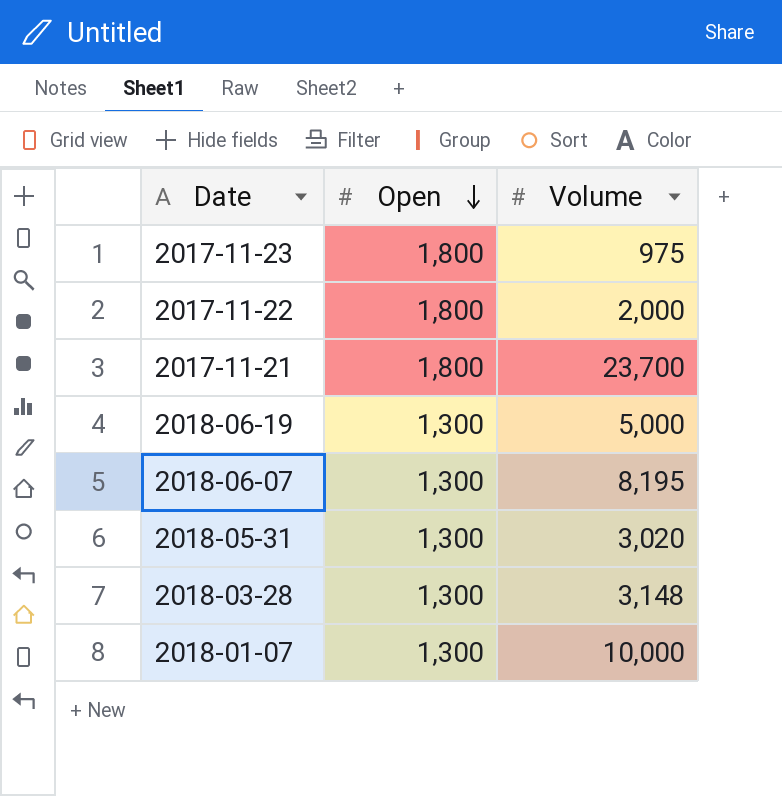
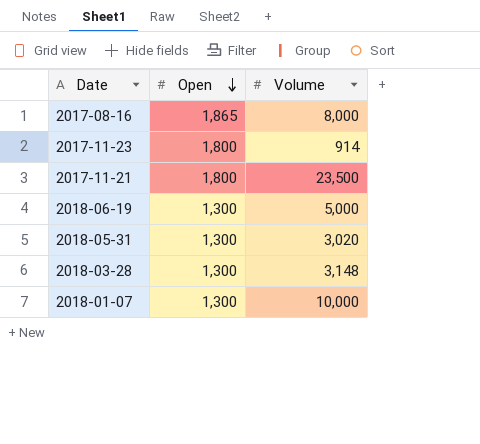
row 2017-11-22: 1,800 | 2,000 -> none
row 2018-06-07: 1,300 | 8,195 -> none
row 2017-08-16: none -> 1,865 | 8,000
2017-11-23 | Volume: 975 -> 914
2017-11-21 | Volume: 23,700 -> 23,500

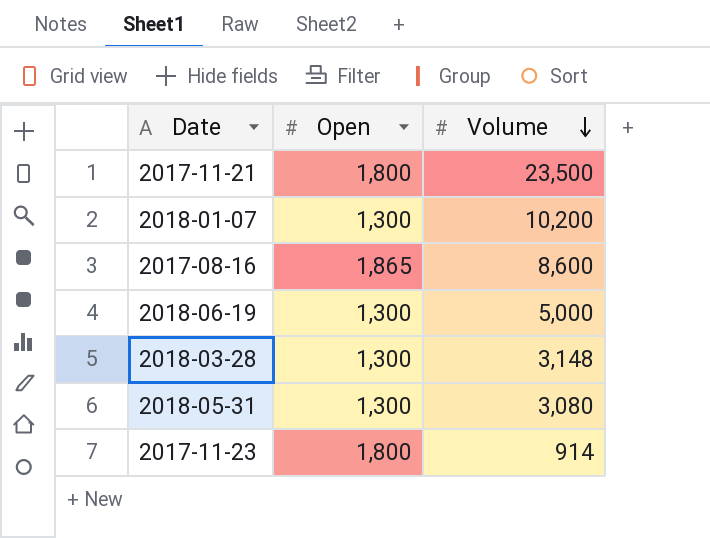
row order: Open descending -> Volume descending
2018-01-07 | Volume: 10,000 -> 10,200
2017-08-16 | Volume: 8,000 -> 8,600
2018-05-31 | Volume: 3,020 -> 3,080

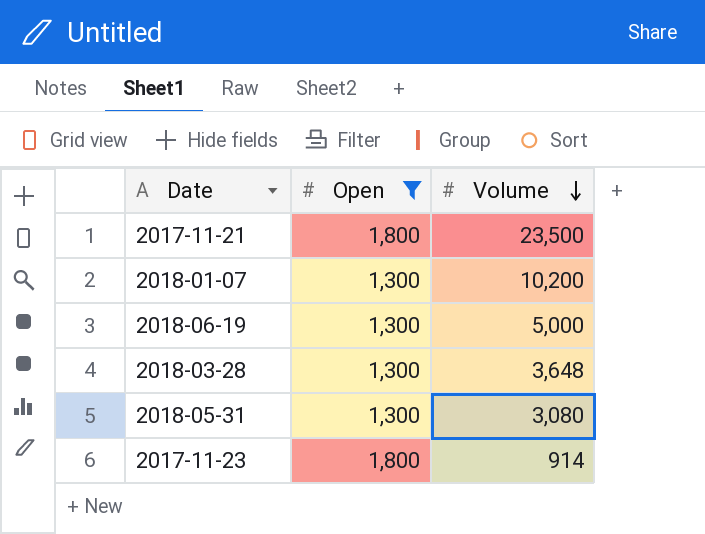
filter: none -> Open != 1,865
2018-03-28 | Volume: 3,148 -> 3,648

